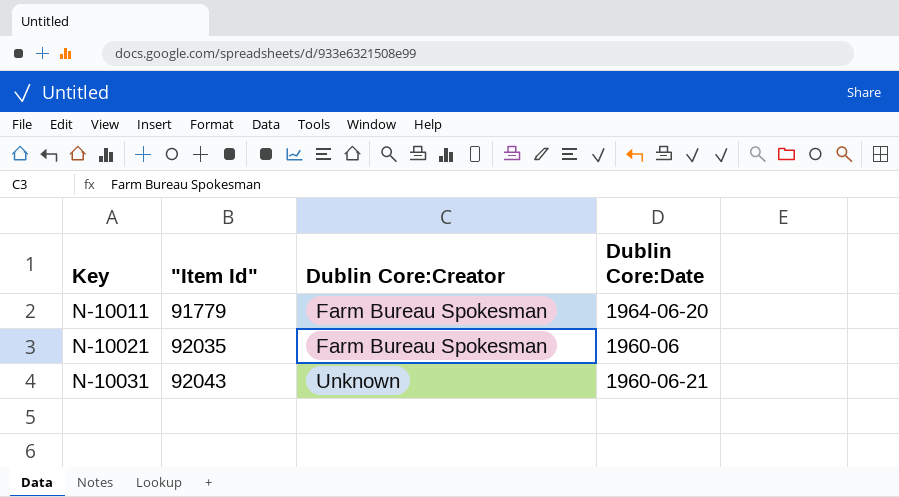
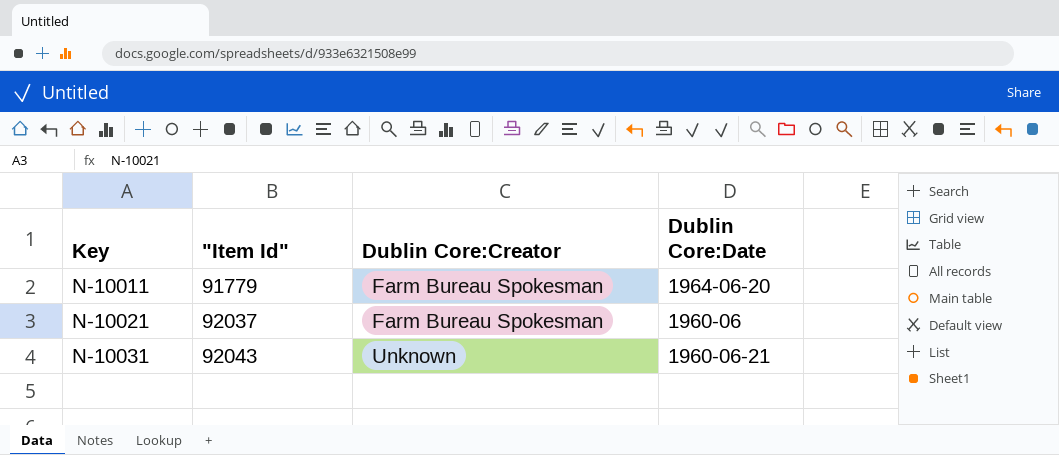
N-10021 | "Item Id": 92035 -> 92037

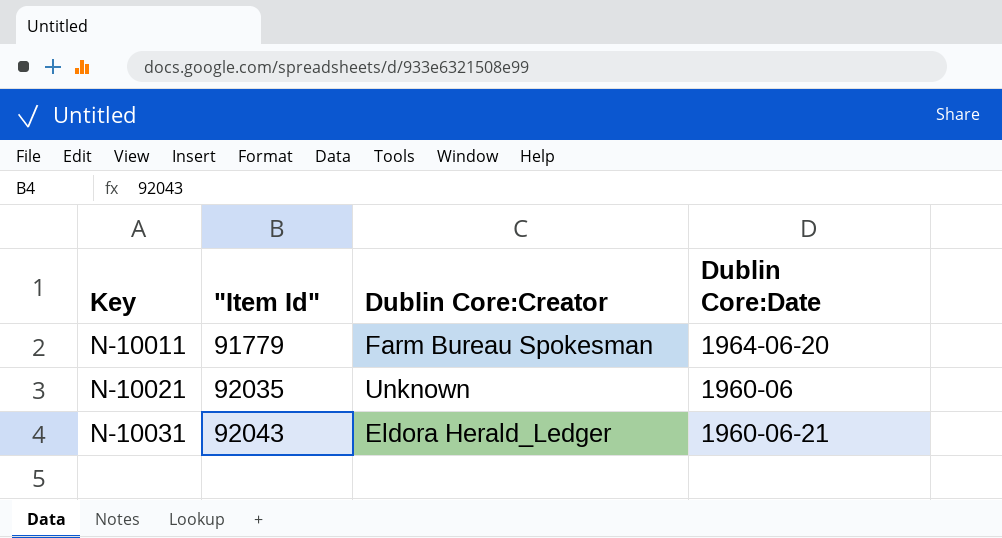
N-10021 | "Item Id": 92037 -> 92035
N-10021 | Dublin Core:Creator: Farm Bureau Spokesman -> Unknown
N-10031 | Dublin Core:Creator: Unknown -> Eldora Herald_Ledger

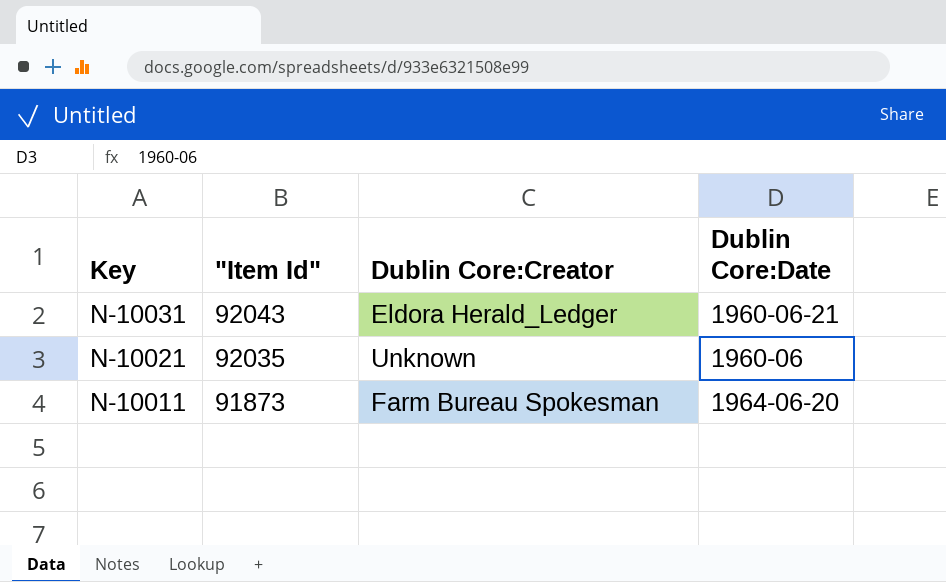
row order: Key ascending -> Key descending
N-10011 | "Item Id": 91779 -> 91873

